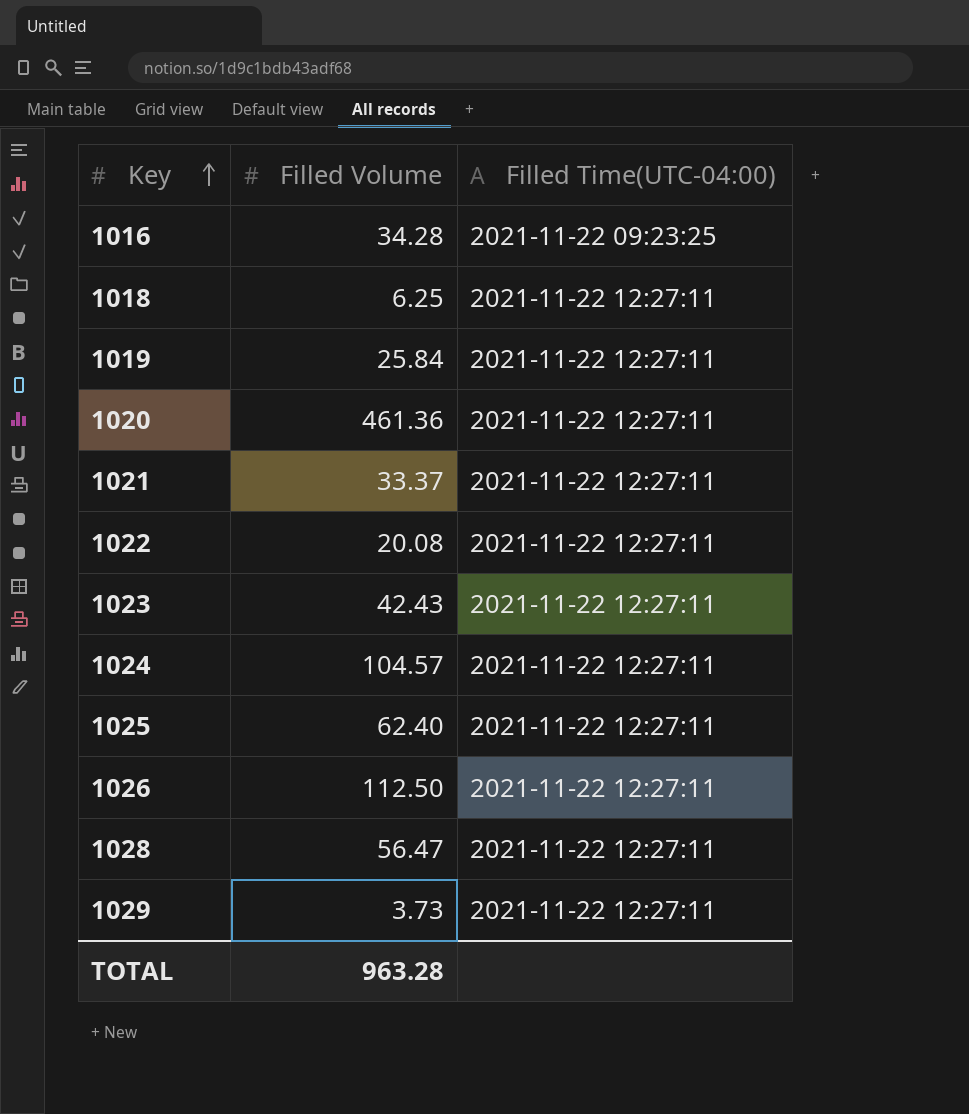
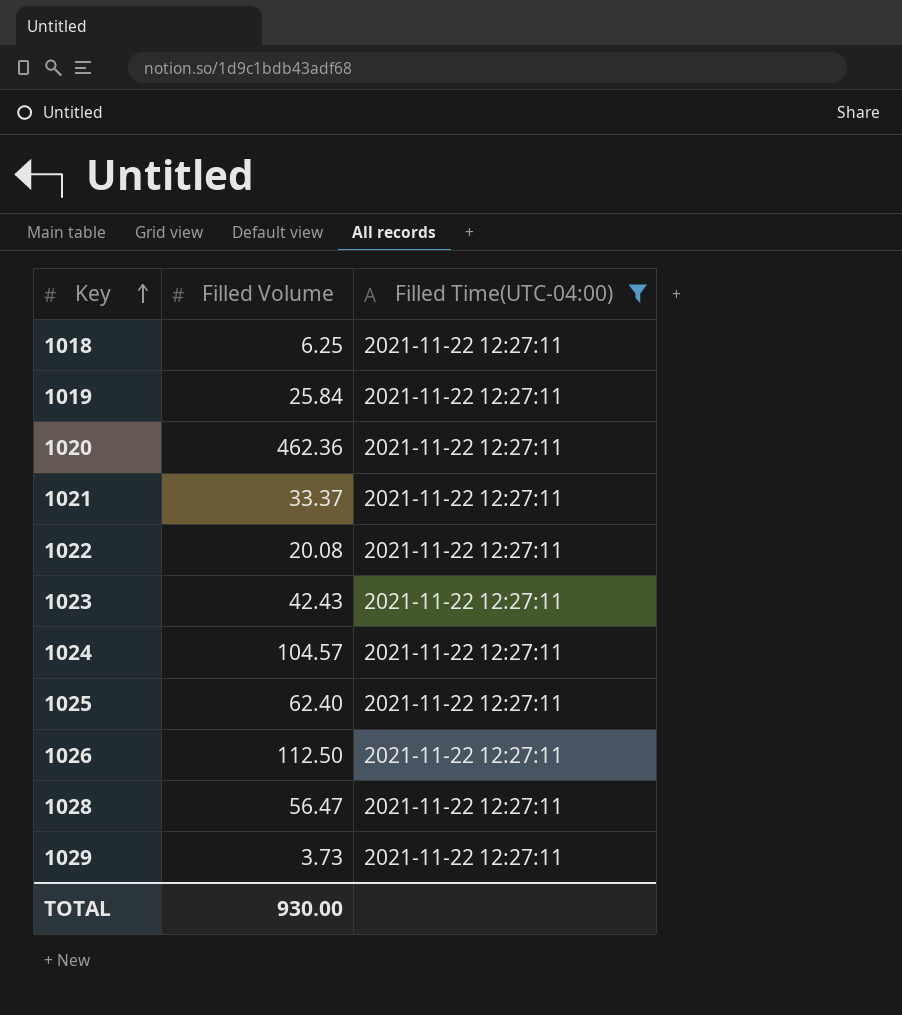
filter: none -> Filled Time(UTC-04:00) = 2021-11-22 12:27:11
1020 | Filled Volume: 461.36 -> 462.36
TOTAL | Filled Volume: 963.28 -> 930.00

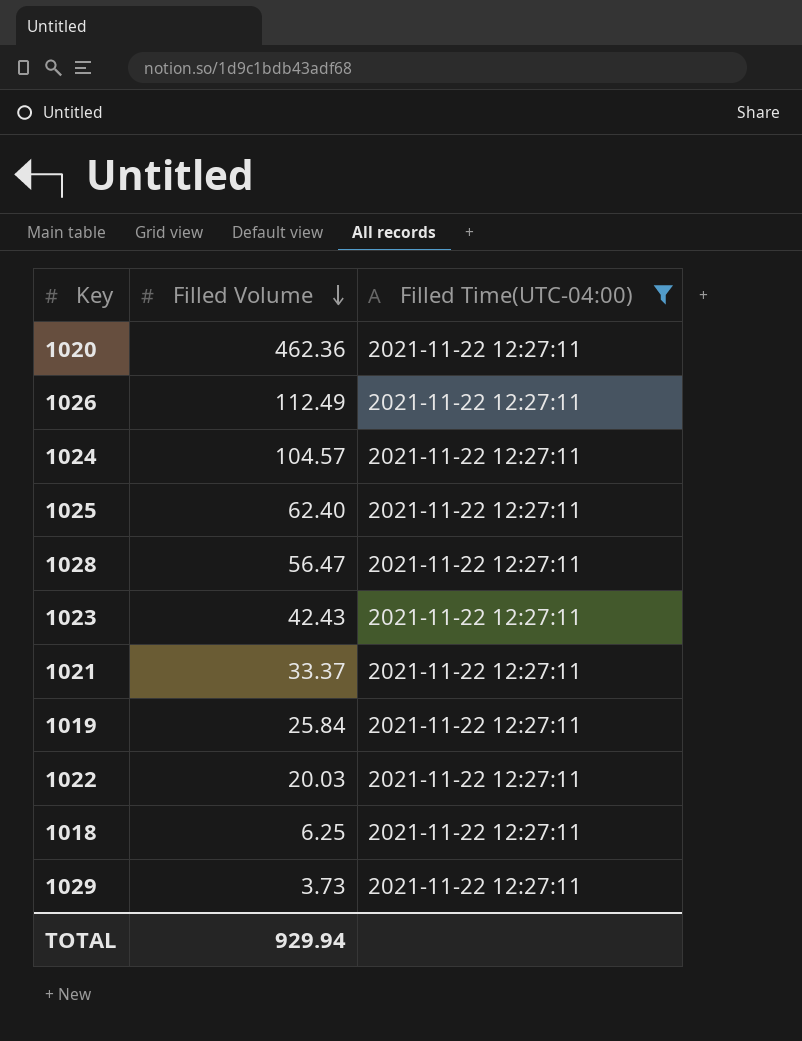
row order: Key ascending -> Filled Volume descending
1026 | Filled Volume: 112.50 -> 112.49
1022 | Filled Volume: 20.08 -> 20.03
TOTAL | Filled Volume: 930.00 -> 929.94

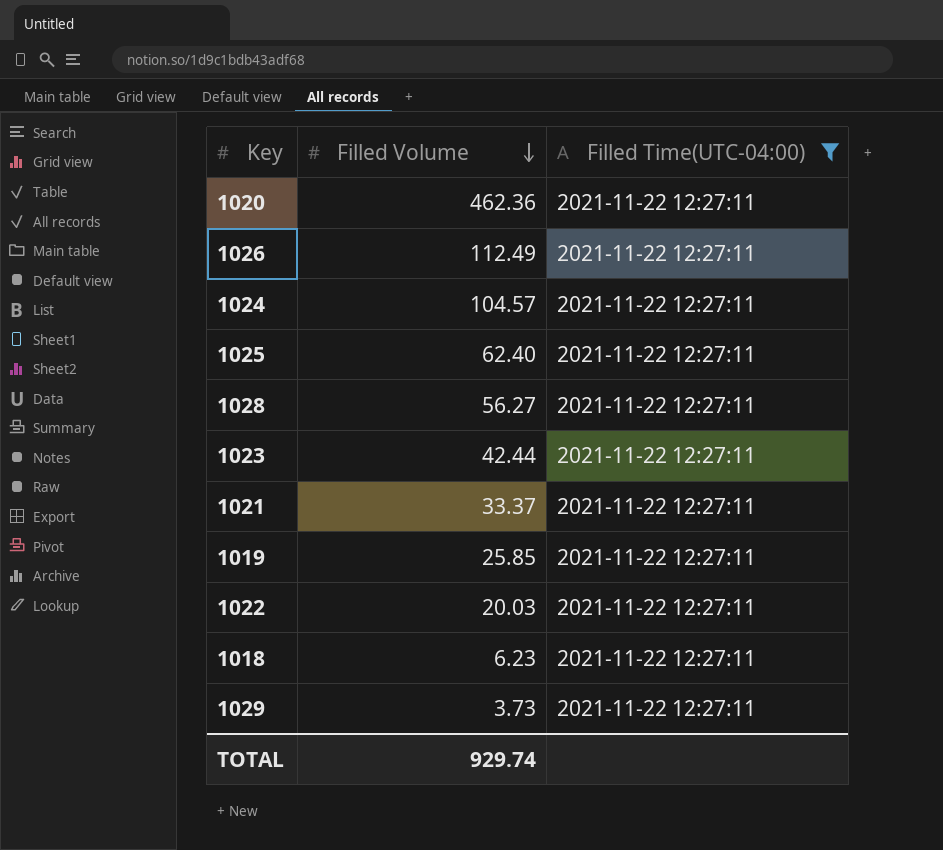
1028 | Filled Volume: 56.47 -> 56.27
1023 | Filled Volume: 42.43 -> 42.44
1019 | Filled Volume: 25.84 -> 25.85
1018 | Filled Volume: 6.25 -> 6.23
TOTAL | Filled Volume: 929.94 -> 929.74

